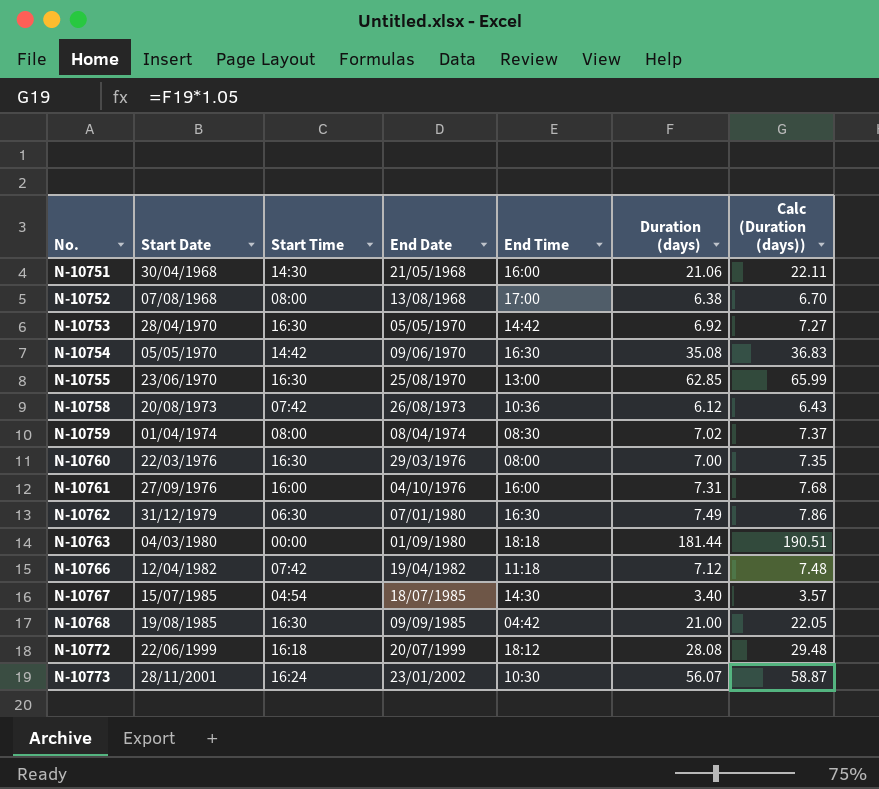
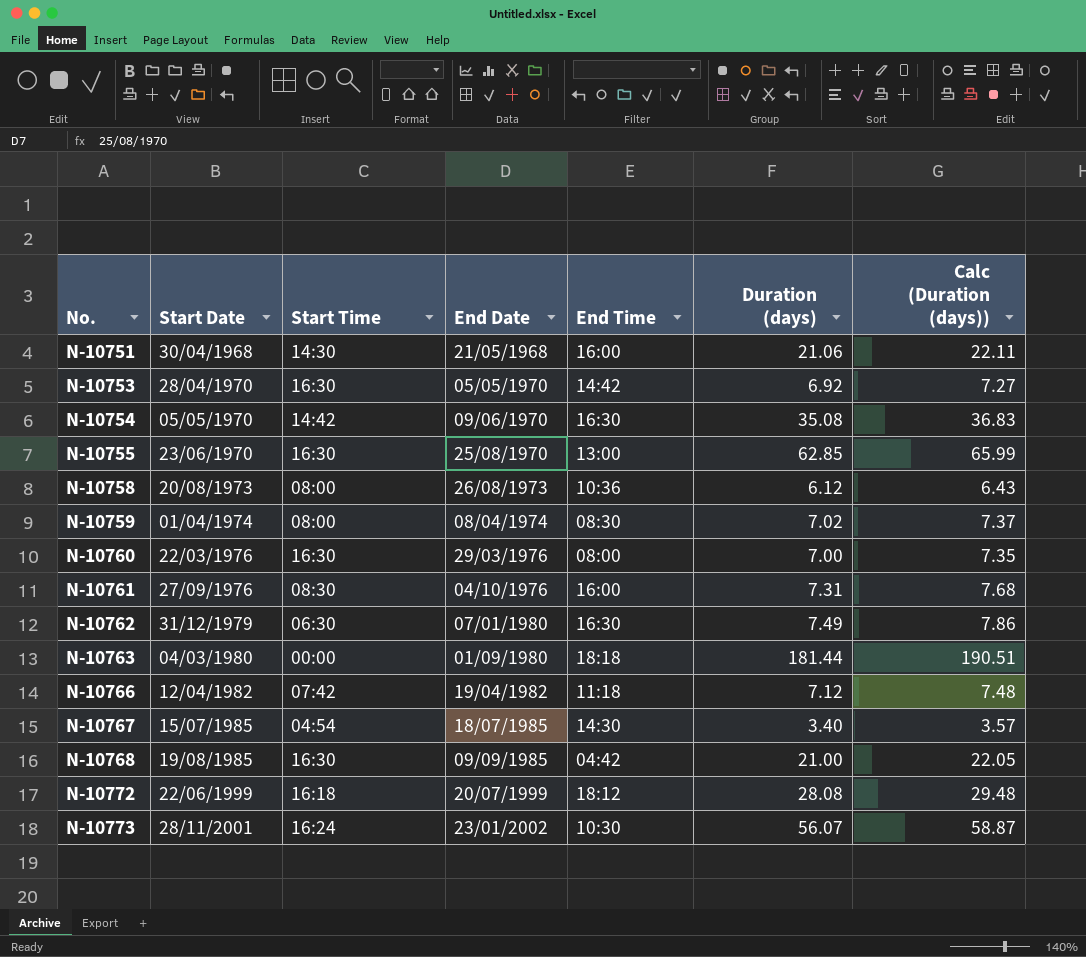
row N-10752: 07/08/1968 | 08:00 | 13/08/1968 | 17:00 | 6.38 | 6.70 -> none
N-10758 | Start Time: 07:42 -> 08:00
N-10761 | Start Time: 16:00 -> 08:30

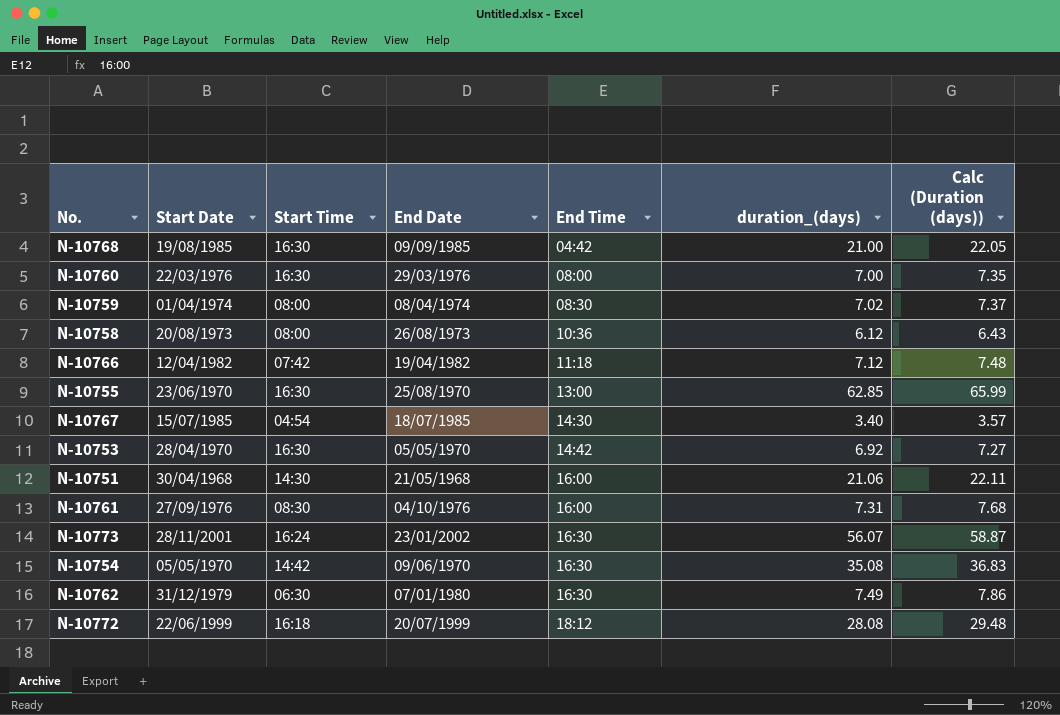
row order: No. ascending -> End Time ascending
column name: Duration (days) -> duration_(days)
row N-10763: 04/03/1980 | 00:00 | 01/09/1980 | 18:18 | 181.44 | 190.51 -> none
N-10773 | End Time: 10:30 -> 16:30

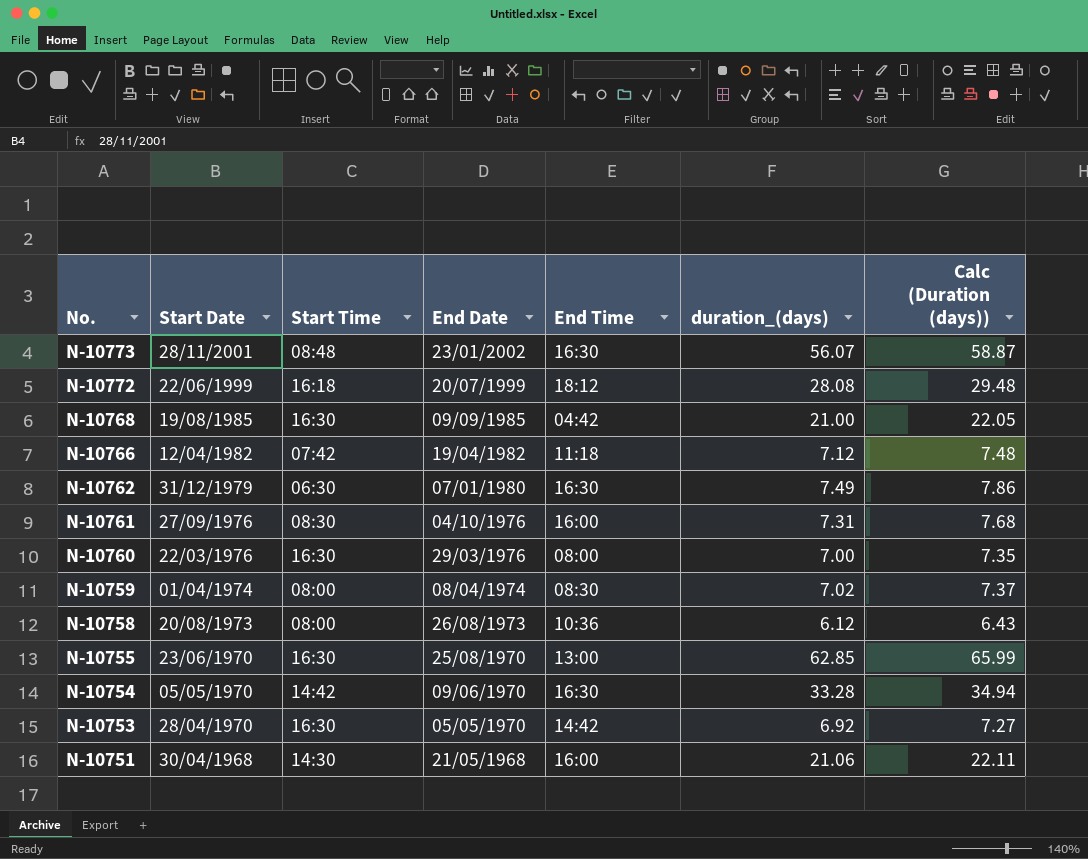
row order: End Time ascending -> No. descending
row N-10767: 15/07/1985 | 04:54 | 18/07/1985 | 14:30 | 3.40 | 3.57 -> none
N-10773 | Start Time: 16:24 -> 08:48
N-10754 | duration_(days): 35.08 -> 33.28
N-10754 | Calc (Duration (days)): 36.83 -> 34.94

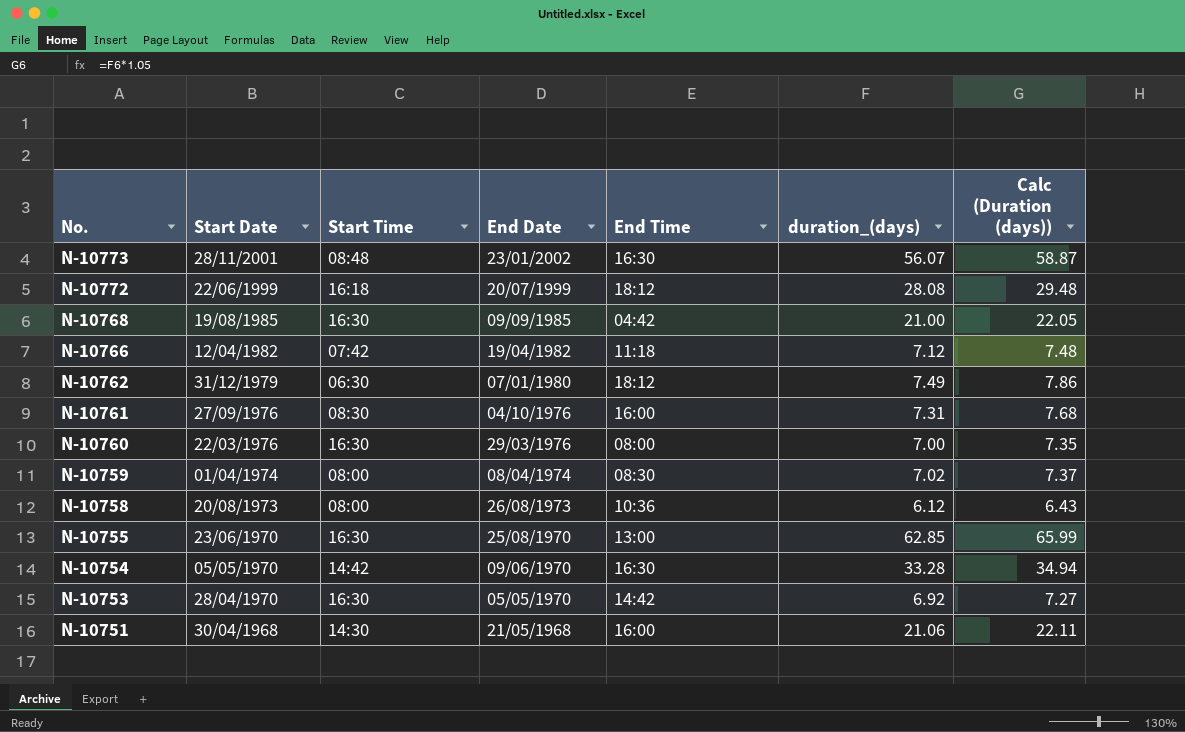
N-10762 | End Time: 16:30 -> 18:12

